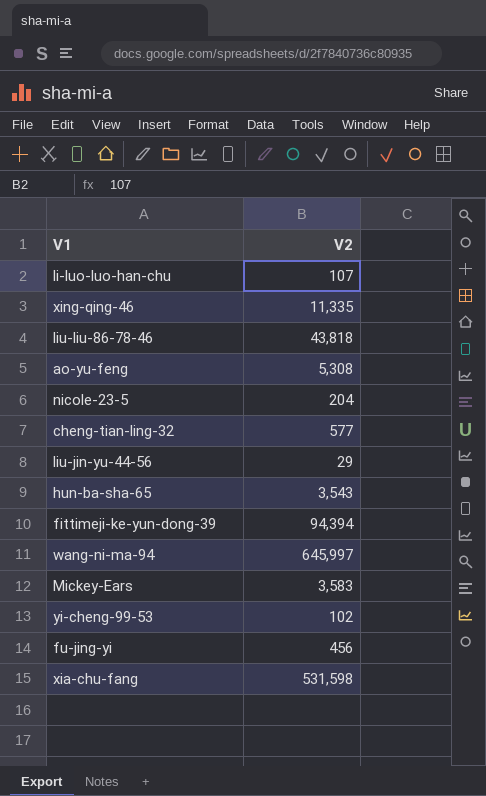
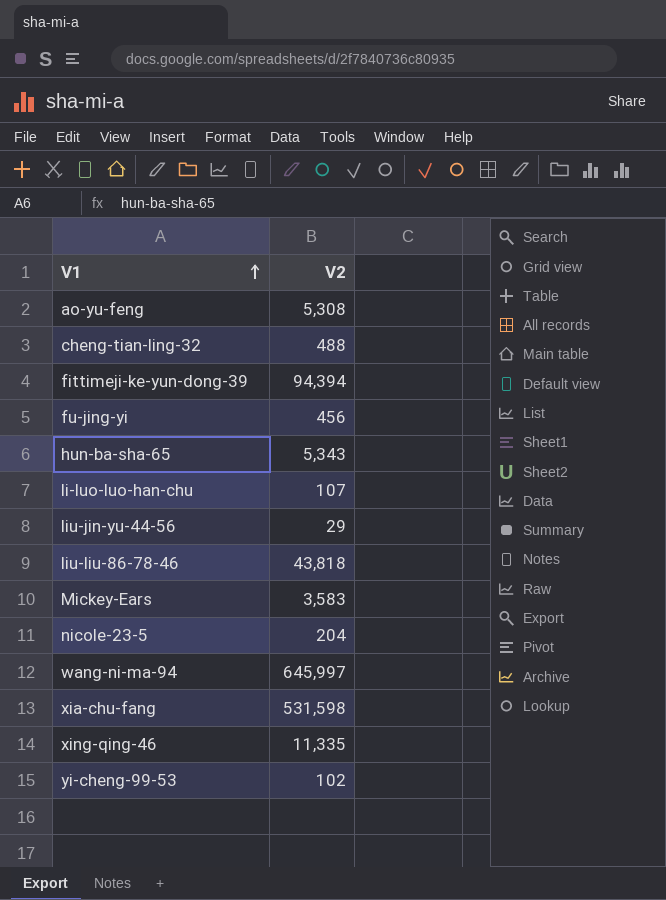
row order: none -> V1 ascending
cheng-tian-ling-32 | V2: 577 -> 488
hun-ba-sha-65 | V2: 3,543 -> 5,343

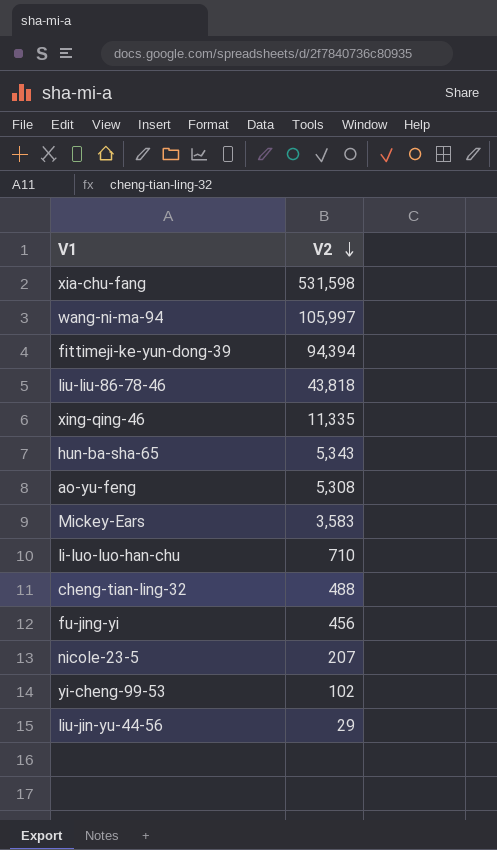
row order: V1 ascending -> V2 descending
wang-ni-ma-94 | V2: 645,997 -> 105,997
li-luo-luo-han-chu | V2: 107 -> 710
nicole-23-5 | V2: 204 -> 207

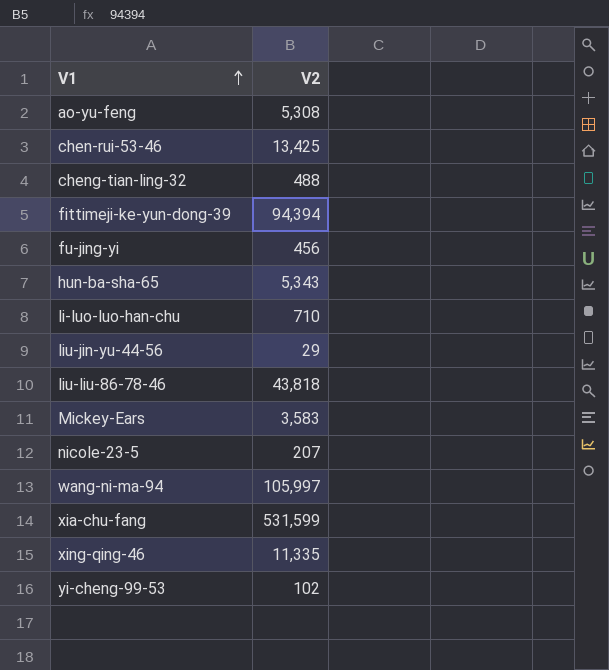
row order: V2 descending -> V1 ascending
row chen-rui-53-46: none -> 13,425
xia-chu-fang | V2: 531,598 -> 531,599

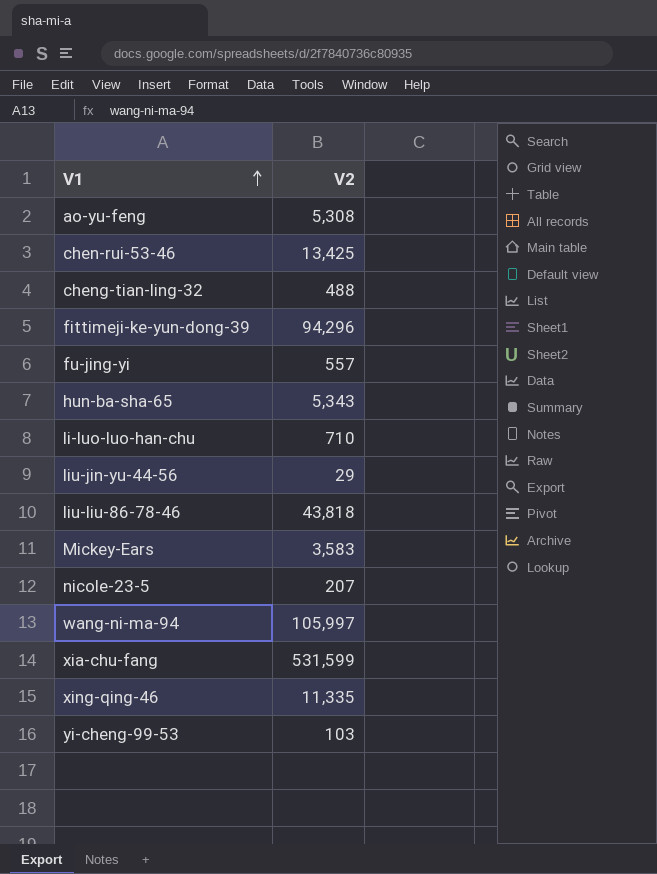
fittimeji-ke-yun-dong-39 | V2: 94,394 -> 94,296
fu-jing-yi | V2: 456 -> 557
yi-cheng-99-53 | V2: 102 -> 103

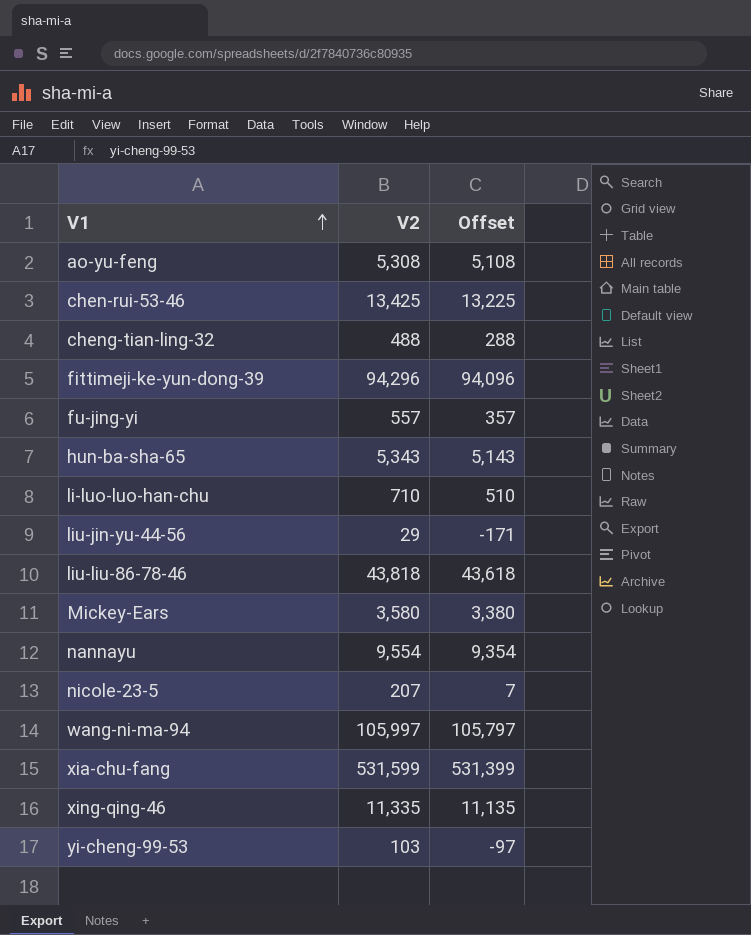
column Offset | formula: none -> [V2] - 200
Mickey-Ears | V2: 3,583 -> 3,580
row nannayu: none -> 9,554 | 9,354

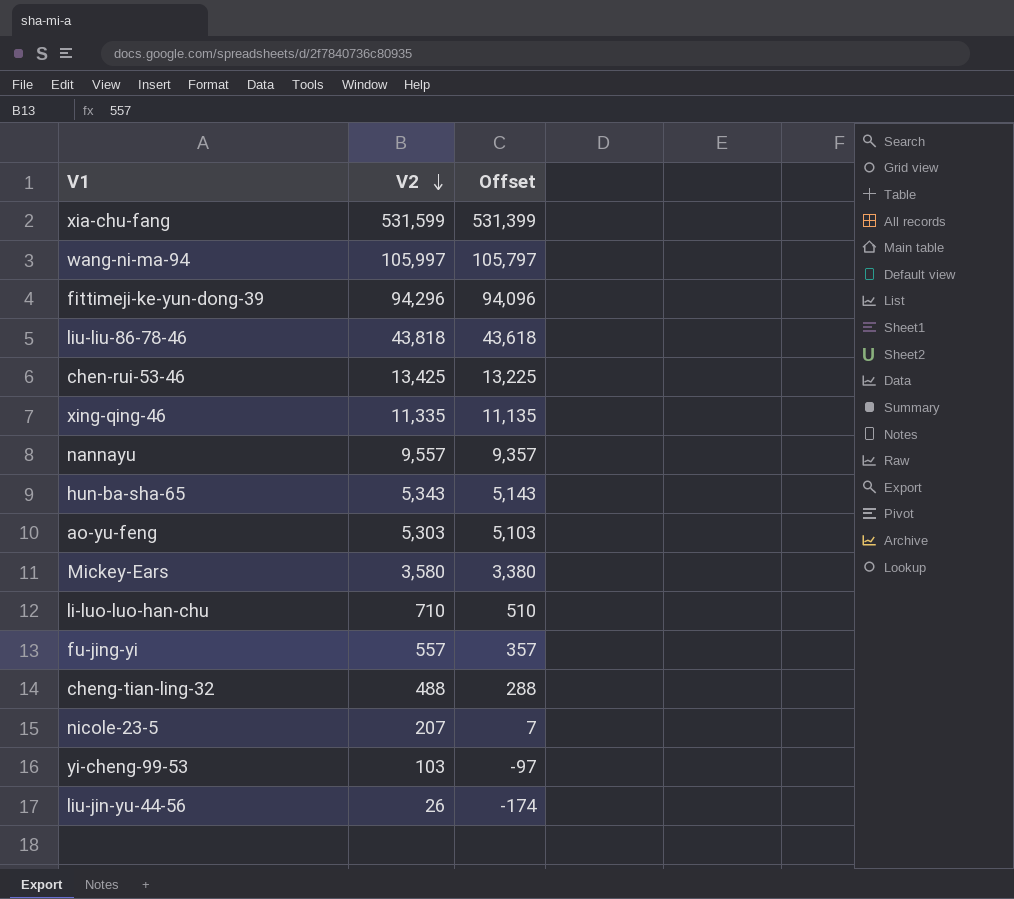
row order: V1 ascending -> V2 descending
nannayu | V2: 9,554 -> 9,557
nannayu | Offset: 9,354 -> 9,357
ao-yu-feng | V2: 5,308 -> 5,303
ao-yu-feng | Offset: 5,108 -> 5,103
liu-jin-yu-44-56 | V2: 29 -> 26
liu-jin-yu-44-56 | Offset: -171 -> -174

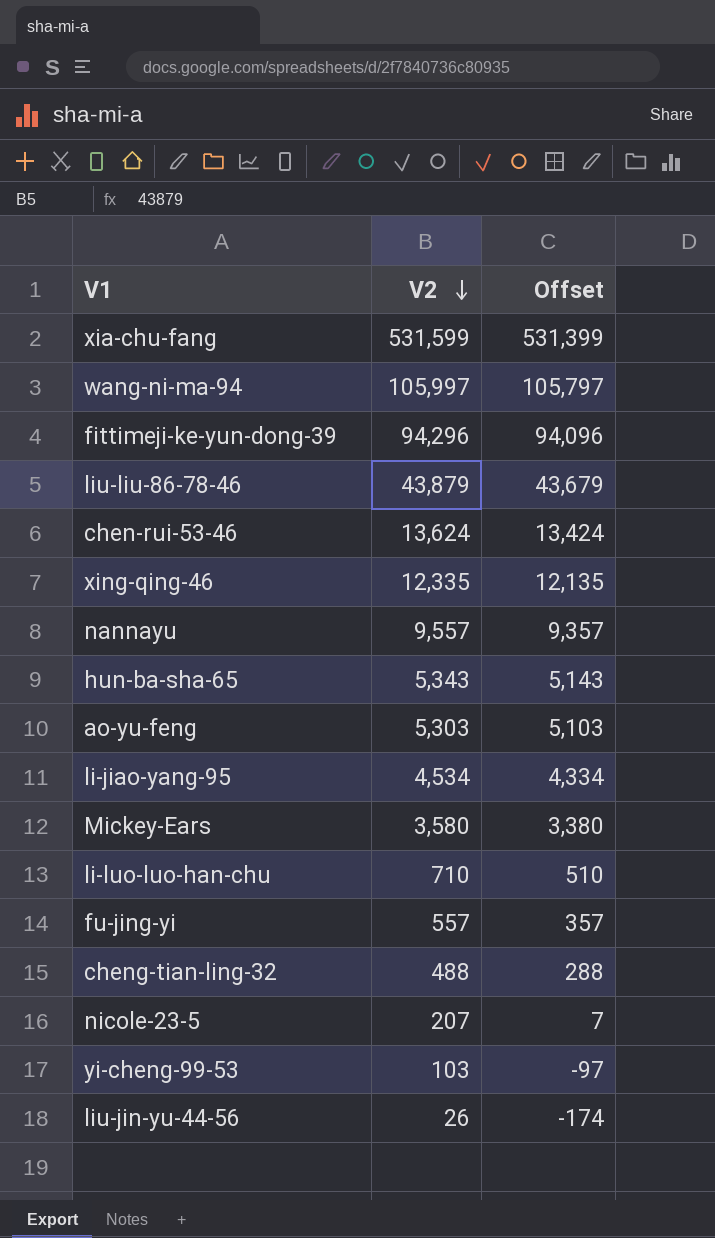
liu-liu-86-78-46 | V2: 43,818 -> 43,879
liu-liu-86-78-46 | Offset: 43,618 -> 43,679
chen-rui-53-46 | V2: 13,425 -> 13,624
chen-rui-53-46 | Offset: 13,225 -> 13,424
xing-qing-46 | V2: 11,335 -> 12,335
xing-qing-46 | Offset: 11,135 -> 12,135
row li-jiao-yang-95: none -> 4,534 | 4,334

